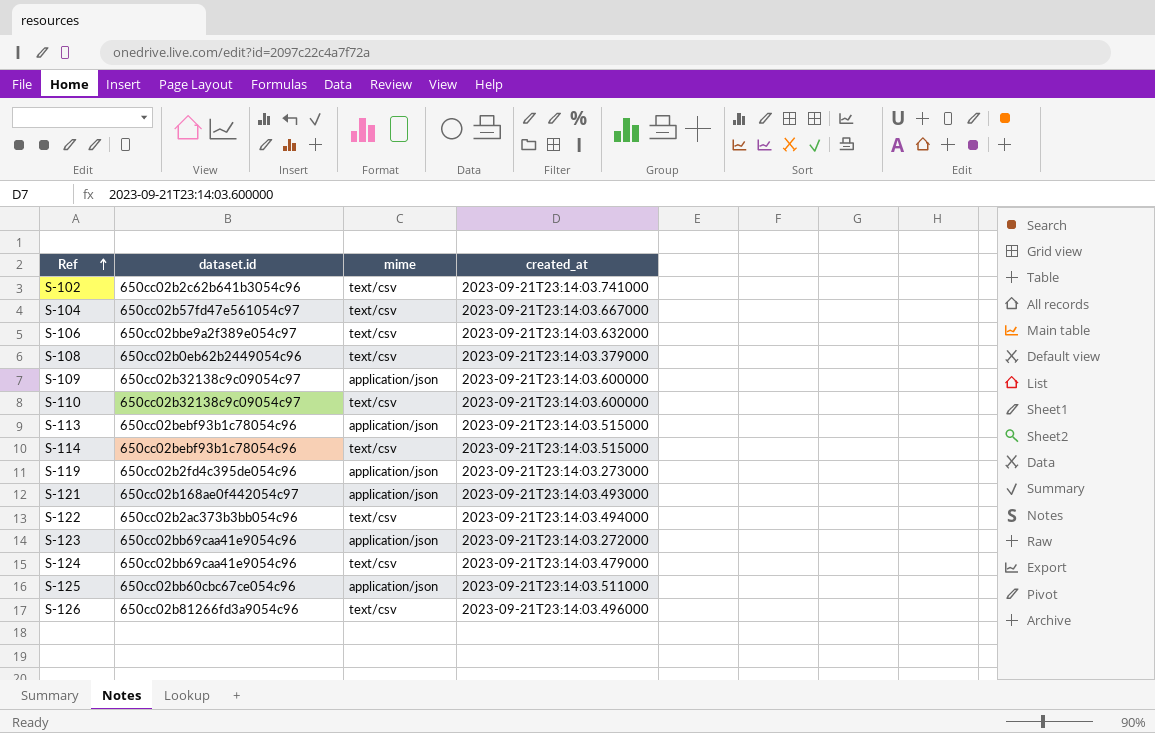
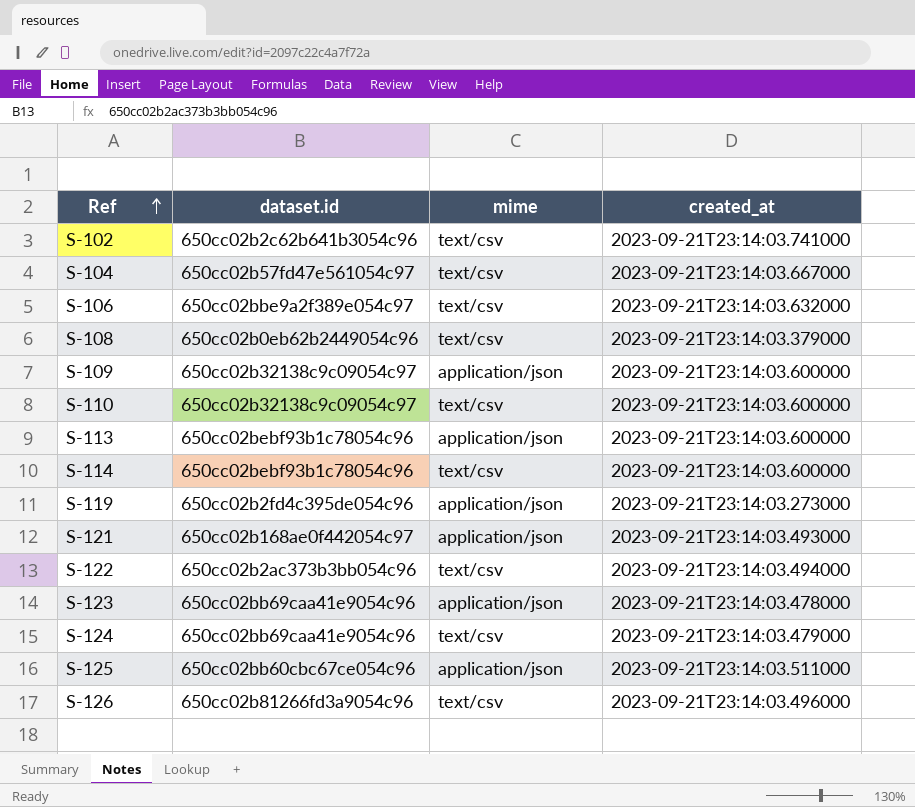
S-113 | created_at: 2023-09-21T23:14:03.515000 -> 2023-09-21T23:14:03.600000
S-114 | created_at: 2023-09-21T23:14:03.515000 -> 2023-09-21T23:14:03.600000
S-123 | created_at: 2023-09-21T23:14:03.272000 -> 2023-09-21T23:14:03.478000

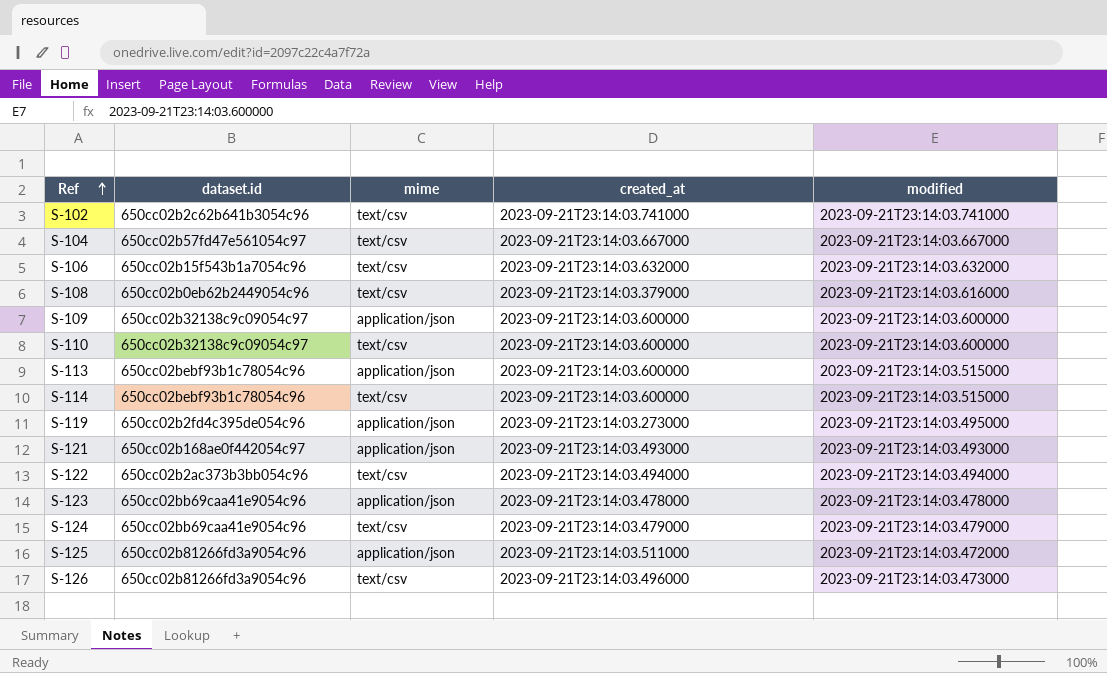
column modified | position: none -> 5
S-106 | dataset.id: 650cc02bbe9a2f389e054c97 -> 650cc02b15f543b1a7054c96
S-125 | dataset.id: 650cc02bb60cbc67ce054c96 -> 650cc02b81266fd3a9054c96

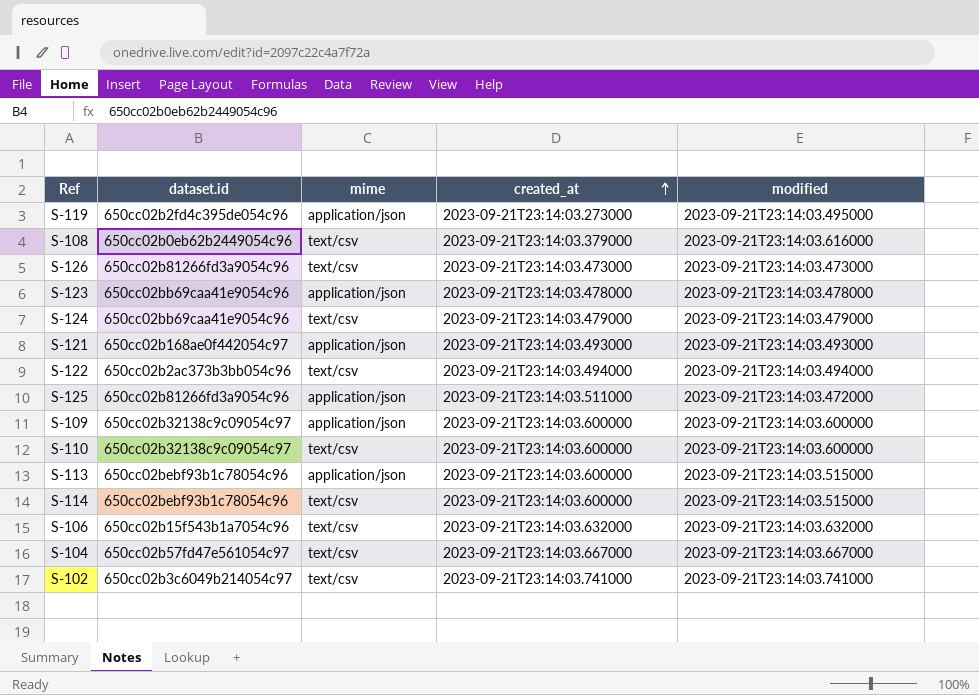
row order: Ref ascending -> created_at ascending
S-126 | created_at: 2023-09-21T23:14:03.496000 -> 2023-09-21T23:14:03.473000
S-102 | dataset.id: 650cc02b2c62b641b3054c96 -> 650cc02b3c6049b214054c97

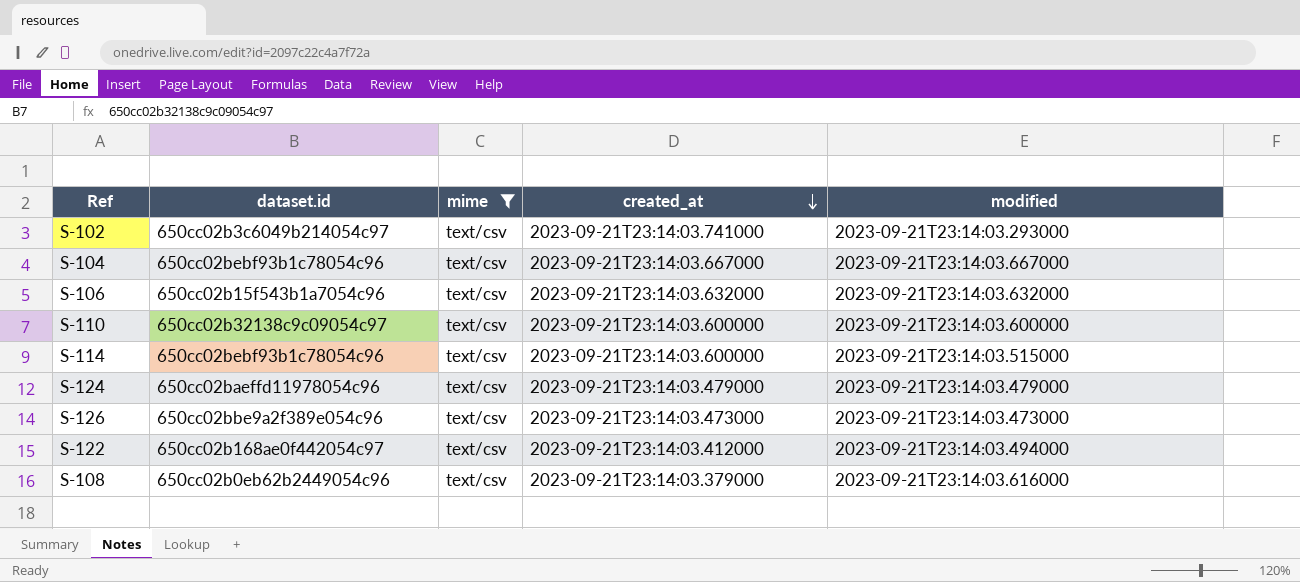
filter: none -> mime = text/csv
row order: created_at ascending -> created_at descending
S-102 | modified: 2023-09-21T23:14:03.741000 -> 2023-09-21T23:14:03.293000
S-104 | dataset.id: 650cc02b57fd47e561054c97 -> 650cc02bebf93b1c78054c96
S-124 | dataset.id: 650cc02bb69caa41e9054c96 -> 650cc02baeffd11978054c96
S-126 | dataset.id: 650cc02b81266fd3a9054c96 -> 650cc02bbe9a2f389e054c96
S-122 | dataset.id: 650cc02b2ac373b3bb054c96 -> 650cc02b168ae0f442054c97
S-122 | created_at: 2023-09-21T23:14:03.494000 -> 2023-09-21T23:14:03.412000

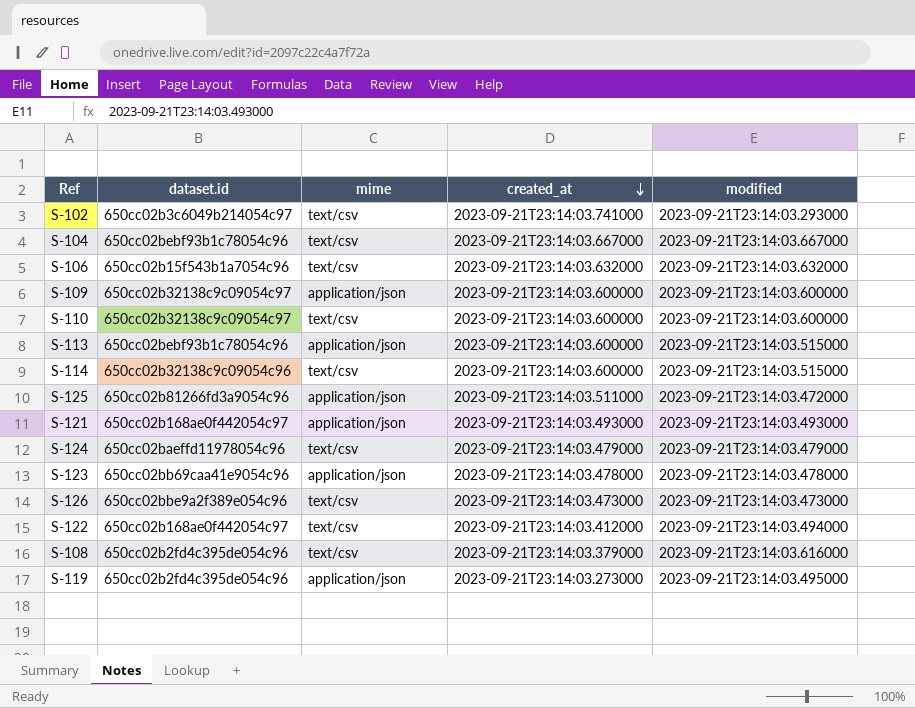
filter: mime = text/csv -> none
S-114 | dataset.id: 650cc02bebf93b1c78054c96 -> 650cc02b32138c9c09054c96
S-108 | dataset.id: 650cc02b0eb62b2449054c96 -> 650cc02b2fd4c395de054c96

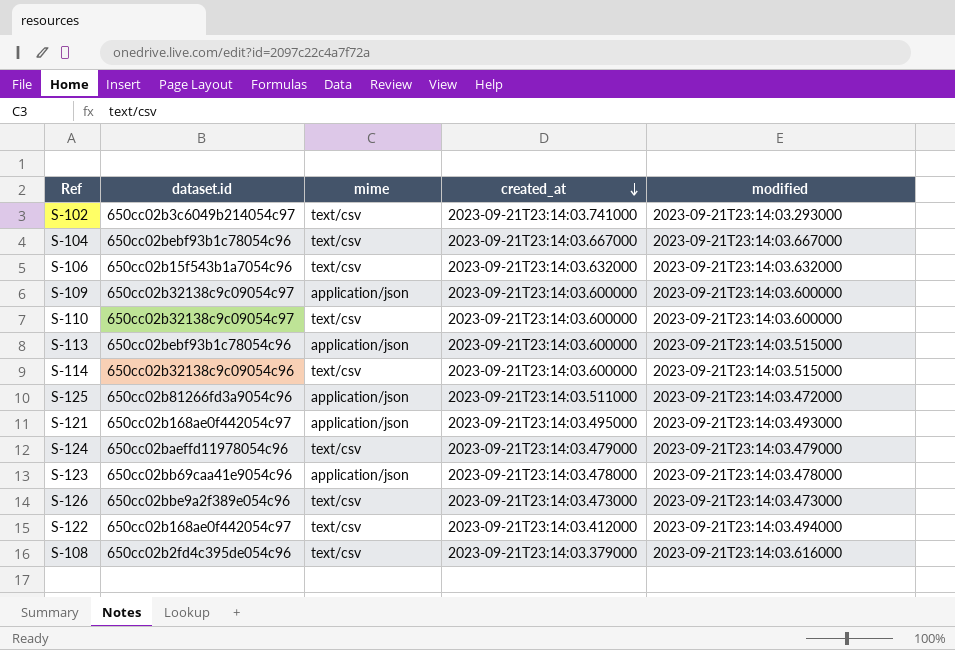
row S-119: 650cc02b2fd4c395de054c96 | application/json | 2023-09-21T23:14:03.273000 | 2023-09-21T23:14:03.495000 -> none
S-121 | created_at: 2023-09-21T23:14:03.493000 -> 2023-09-21T23:14:03.495000

